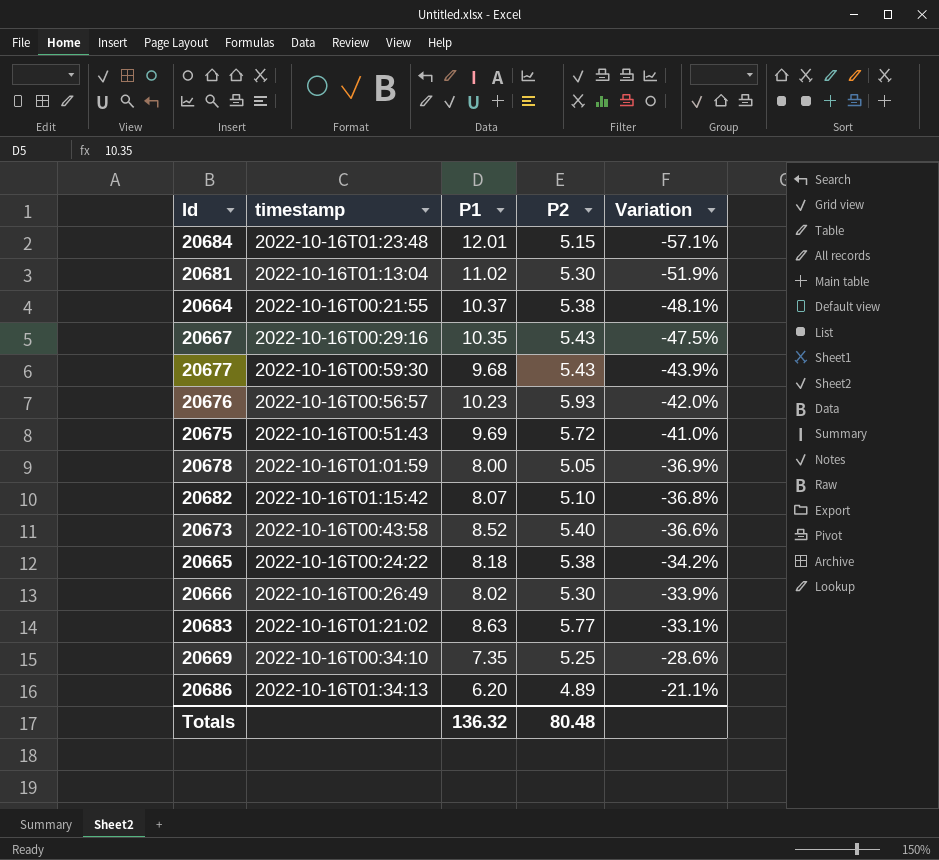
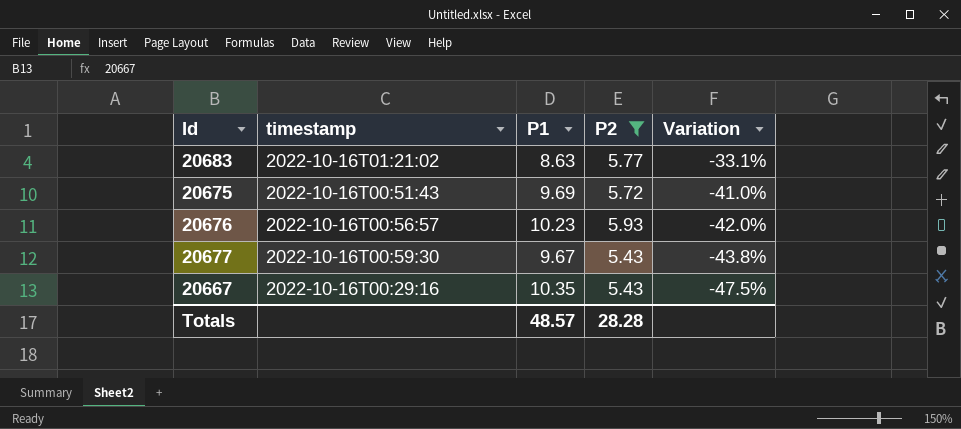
filter: none -> P2 >= 5.43
row order: Variation ascending -> Variation descending
20677 | P1: 9.68 -> 9.67
20677 | Variation: -43.9% -> -43.8%
Totals | P1: 136.32 -> 48.57
Totals | P2: 80.48 -> 28.28

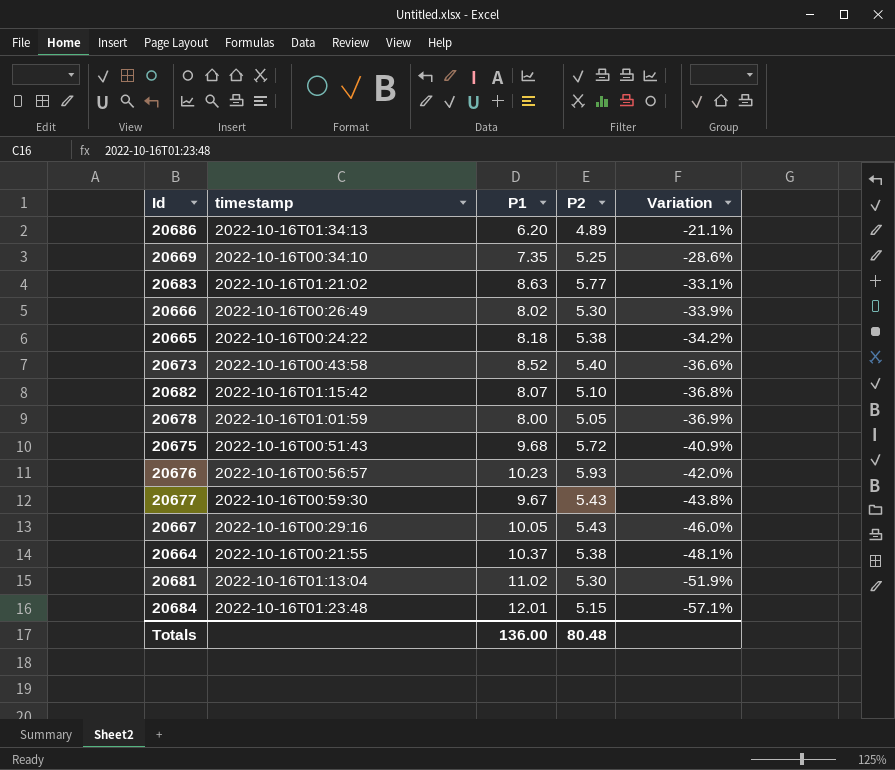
filter: P2 >= 5.43 -> none
20675 | P1: 9.69 -> 9.68
20675 | Variation: -41.0% -> -40.9%
20667 | P1: 10.35 -> 10.05
20667 | Variation: -47.5% -> -46.0%
Totals | P1: 48.57 -> 136.00
Totals | P2: 28.28 -> 80.48

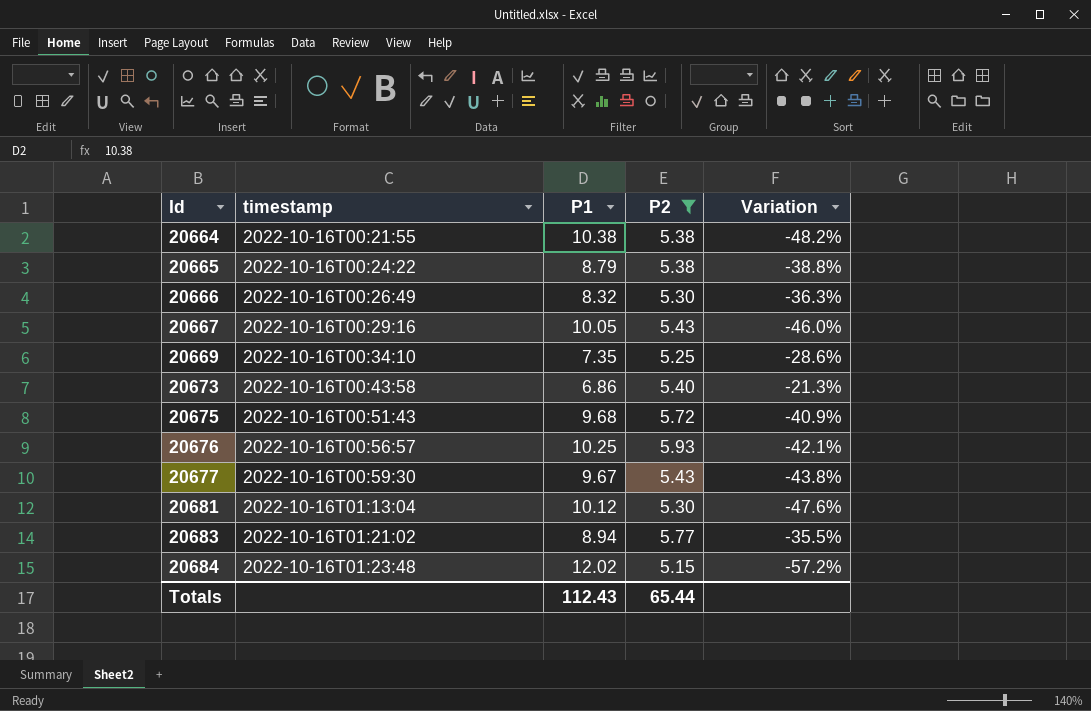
filter: none -> P2 >= 5.15
row order: Variation descending -> Id ascending
20664 | P1: 10.37 -> 10.38
20664 | Variation: -48.1% -> -48.2%
20665 | P1: 8.18 -> 8.79
20665 | Variation: -34.2% -> -38.8%
20666 | P1: 8.02 -> 8.32
20666 | Variation: -33.9% -> -36.3%
20673 | P1: 8.52 -> 6.86
20673 | Variation: -36.6% -> -21.3%
20676 | P1: 10.23 -> 10.25
20676 | Variation: -42.0% -> -42.1%
20681 | P1: 11.02 -> 10.12
20681 | Variation: -51.9% -> -47.6%
20683 | P1: 8.63 -> 8.94
20683 | Variation: -33.1% -> -35.5%
20684 | P1: 12.01 -> 12.02
20684 | Variation: -57.1% -> -57.2%
Totals | P1: 136.00 -> 112.43
Totals | P2: 80.48 -> 65.44

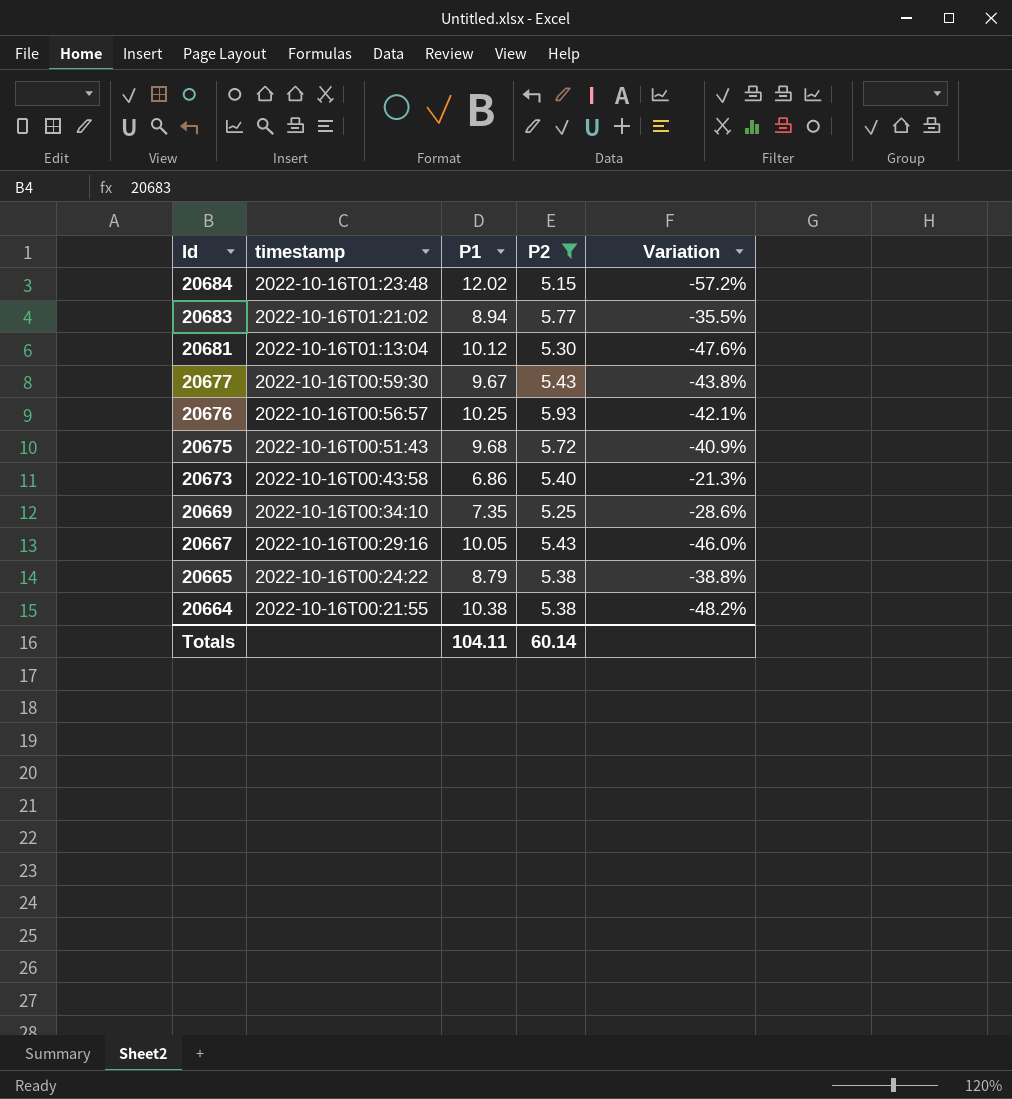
row order: Id ascending -> Id descending
row 20666: 2022-10-16T00:26:49 | 8.32 | 5.30 | -36.3% -> none
Totals | P1: 112.43 -> 104.11
Totals | P2: 65.44 -> 60.14

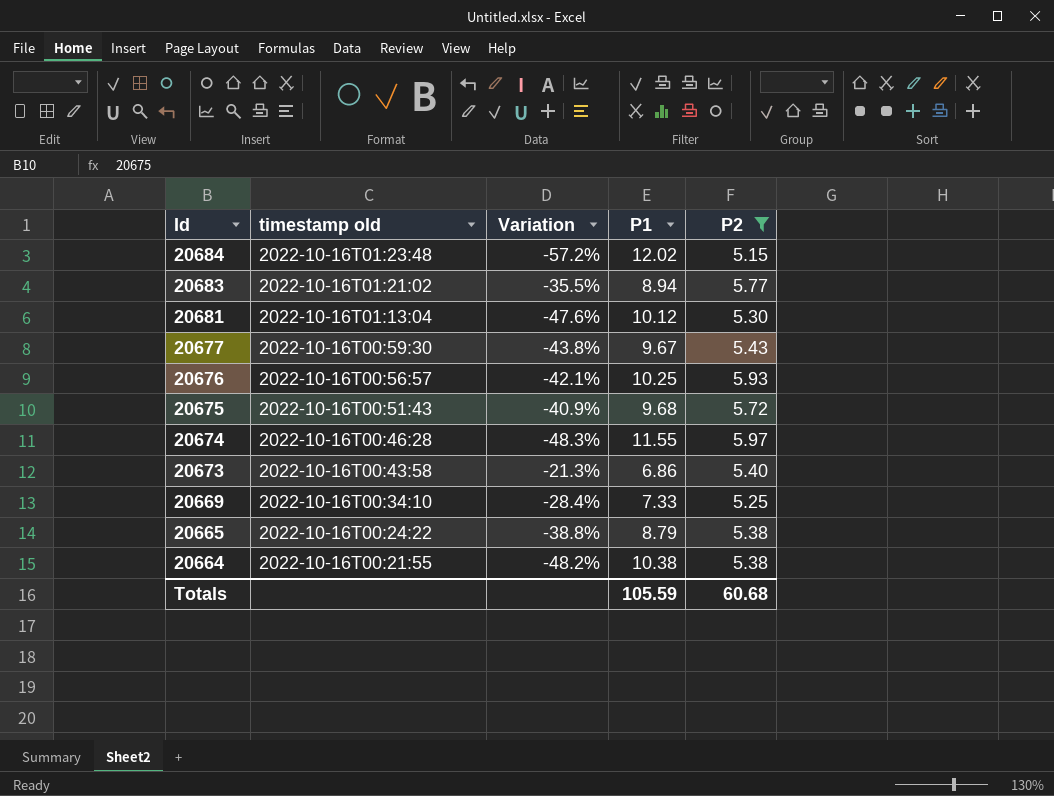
column name: timestamp -> timestamp old
column Variation | position: 5 -> 3
row 20667: 2022-10-16T00:29:16 | 10.05 | 5.43 | -46.0% -> none
row 20674: none -> 2022-10-16T00:46:28 | -48.3% | 11.55 | 5.97
20669 | Variation: -28.6% -> -28.4%
20669 | P1: 7.35 -> 7.33
Totals | P1: 104.11 -> 105.59
Totals | P2: 60.14 -> 60.68

